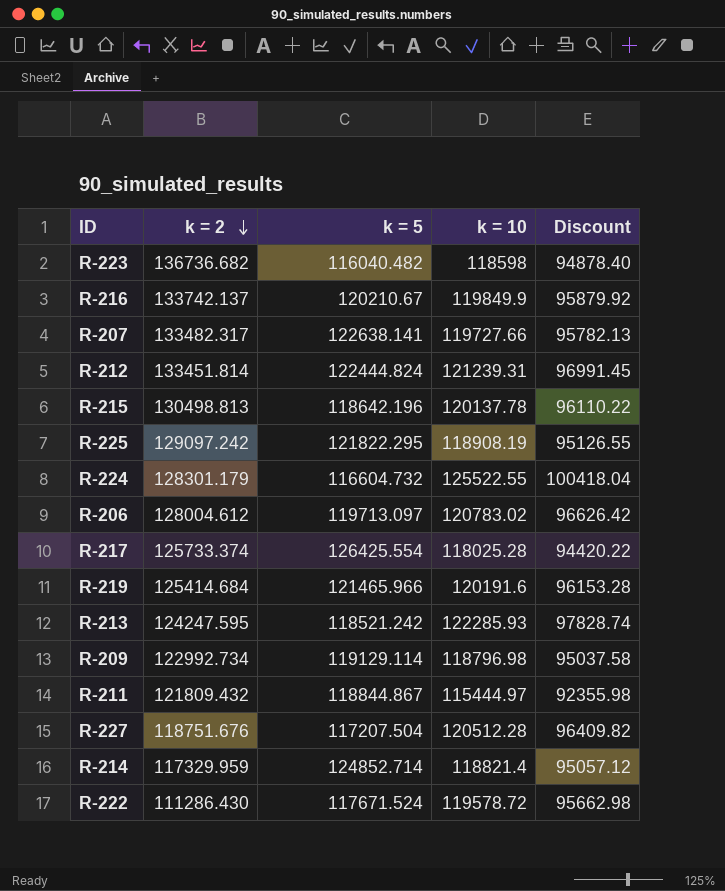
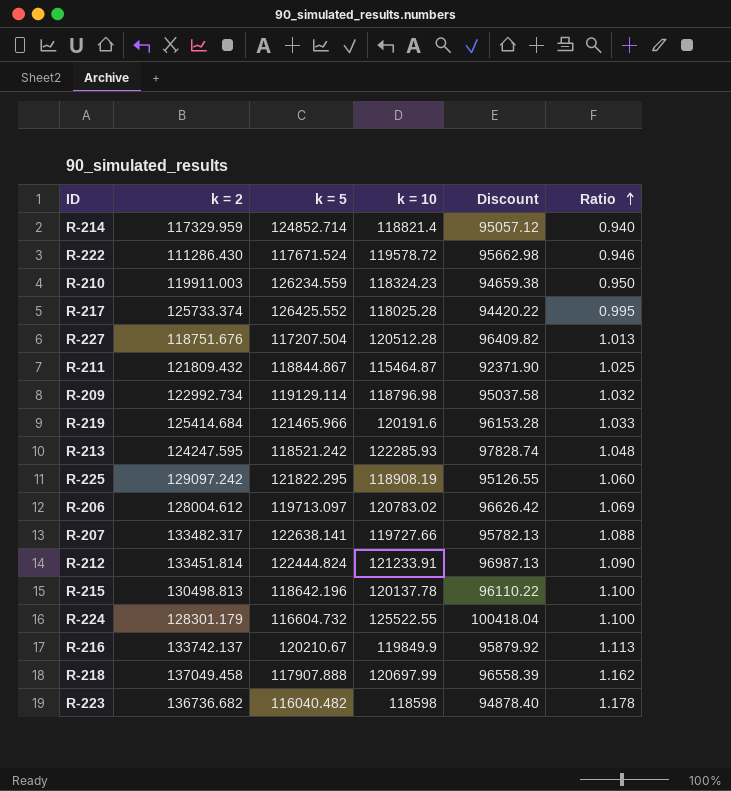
row order: k = 2 descending -> Ratio ascending
column Ratio | formula: none -> [k = 2] / [k = 5]
row R-210: none -> 119911.003 | 126234.559 | 118324.23 | 94659.38 | 0.950
R-217 | k = 5: 126425.554 -> 126425.552
R-211 | k = 10: 115444.97 -> 115464.87
R-211 | Discount: 92355.98 -> 92371.90
R-212 | k = 10: 121239.31 -> 121233.91
R-212 | Discount: 96991.45 -> 96987.13
row R-218: none -> 137049.458 | 117907.888 | 120697.99 | 96558.39 | 1.162

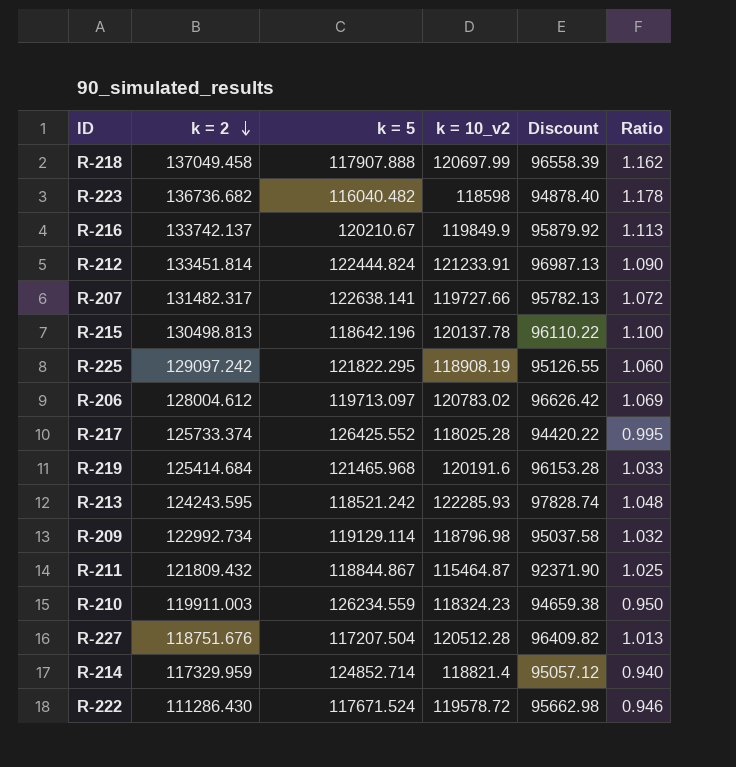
row order: Ratio ascending -> k = 2 descending
column name: k = 10 -> k = 10_v2
row R-224: 128301.179 | 116604.732 | 125522.55 | 100418.04 | 1.100 -> none
R-207 | k = 2: 133482.317 -> 131482.317
R-207 | Ratio: 1.088 -> 1.072
R-219 | k = 5: 121465.966 -> 121465.968
R-213 | k = 2: 124247.595 -> 124243.595

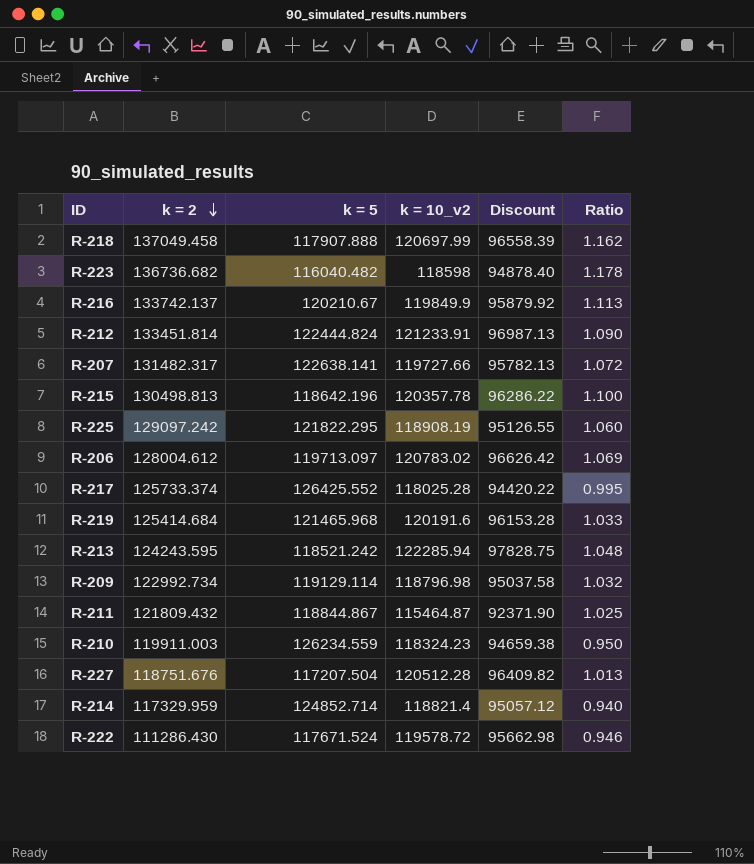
R-215 | k = 10_v2: 120137.78 -> 120357.78
R-215 | Discount: 96110.22 -> 96286.22
R-213 | k = 10_v2: 122285.93 -> 122285.94
R-213 | Discount: 97828.74 -> 97828.75

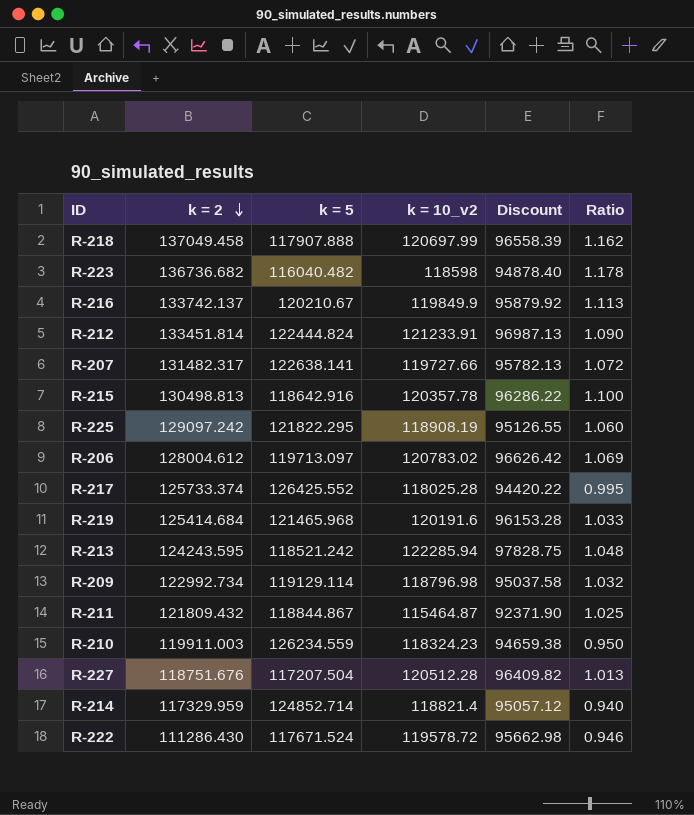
R-215 | k = 5: 118642.196 -> 118642.916

